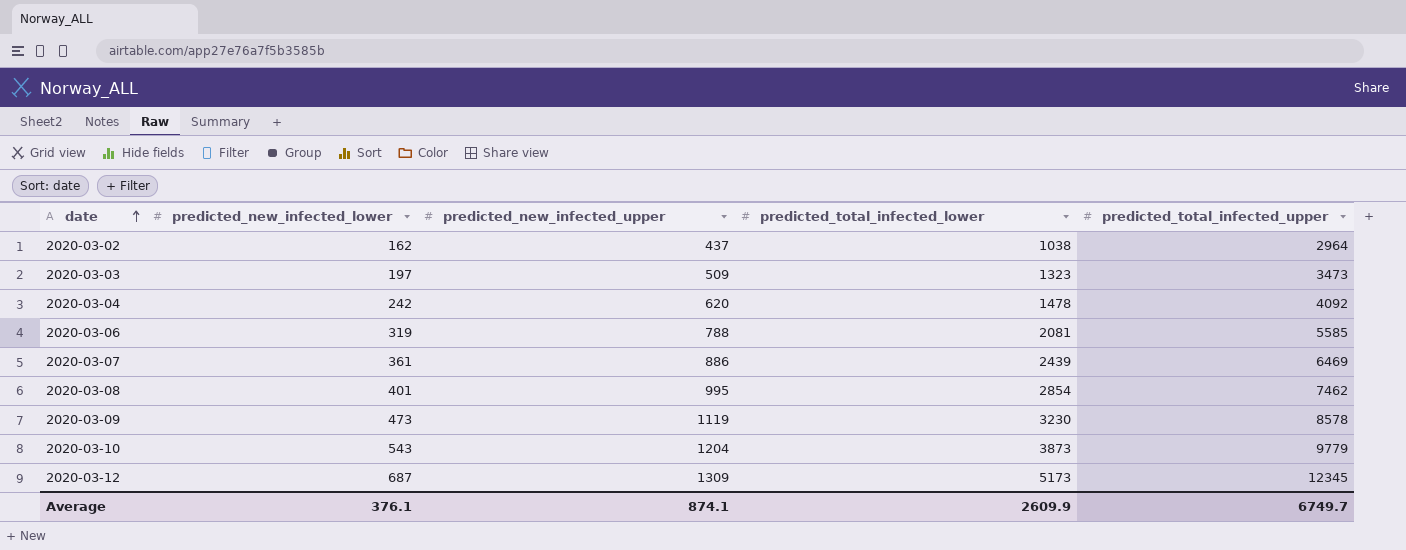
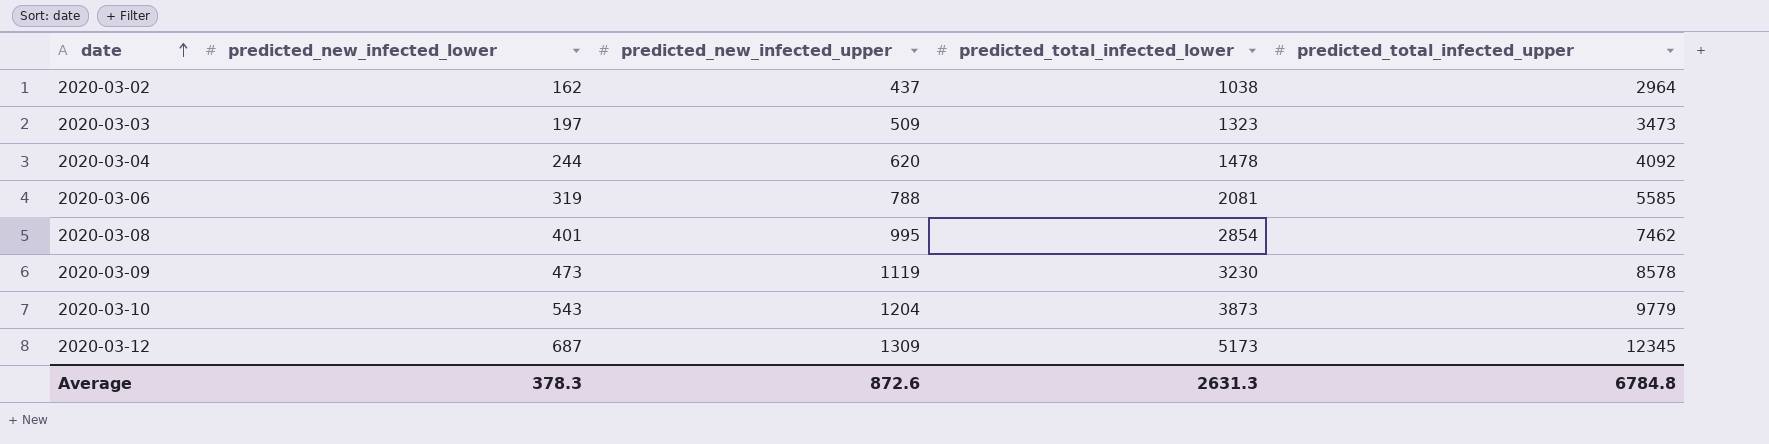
row 2020-03-07: 361 | 886 | 2439 | 6469 -> none
2020-03-04 | predicted_new_infected_lower: 242 -> 244
Average | predicted_new_infected_lower: 376.1 -> 378.3
Average | predicted_new_infected_upper: 874.1 -> 872.6
Average | predicted_total_infected_lower: 2609.9 -> 2631.3
Average | predicted_total_infected_upper: 6749.7 -> 6784.8

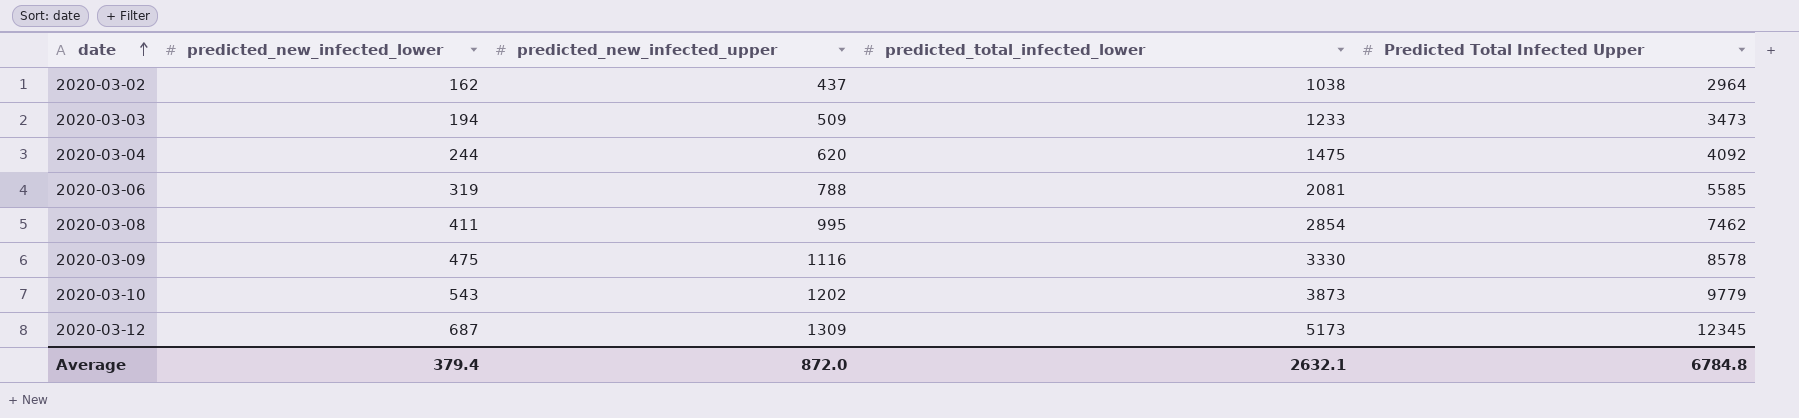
column name: predicted_total_infected_upper -> Predicted Total Infected Upper
2020-03-03 | predicted_new_infected_lower: 197 -> 194
2020-03-03 | predicted_total_infected_lower: 1323 -> 1233
2020-03-04 | predicted_total_infected_lower: 1478 -> 1475
2020-03-08 | predicted_new_infected_lower: 401 -> 411
2020-03-09 | predicted_new_infected_lower: 473 -> 475
2020-03-09 | predicted_new_infected_upper: 1119 -> 1116
2020-03-09 | predicted_total_infected_lower: 3230 -> 3330
2020-03-10 | predicted_new_infected_upper: 1204 -> 1202
Average | predicted_new_infected_lower: 378.3 -> 379.4
Average | predicted_new_infected_upper: 872.6 -> 872.0
Average | predicted_total_infected_lower: 2631.3 -> 2632.1

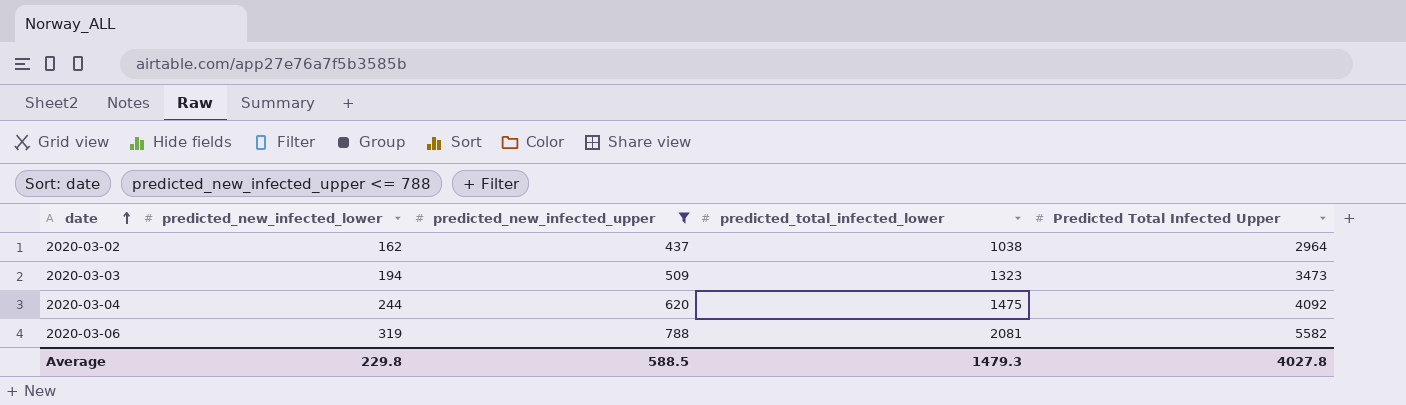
filter: none -> predicted_new_infected_upper <= 788
2020-03-03 | predicted_total_infected_lower: 1233 -> 1323
2020-03-06 | Predicted Total Infected Upper: 5585 -> 5582
Average | predicted_new_infected_lower: 379.4 -> 229.8
Average | predicted_new_infected_upper: 872.0 -> 588.5
Average | predicted_total_infected_lower: 2632.1 -> 1479.3
Average | Predicted Total Infected Upper: 6784.8 -> 4027.8

